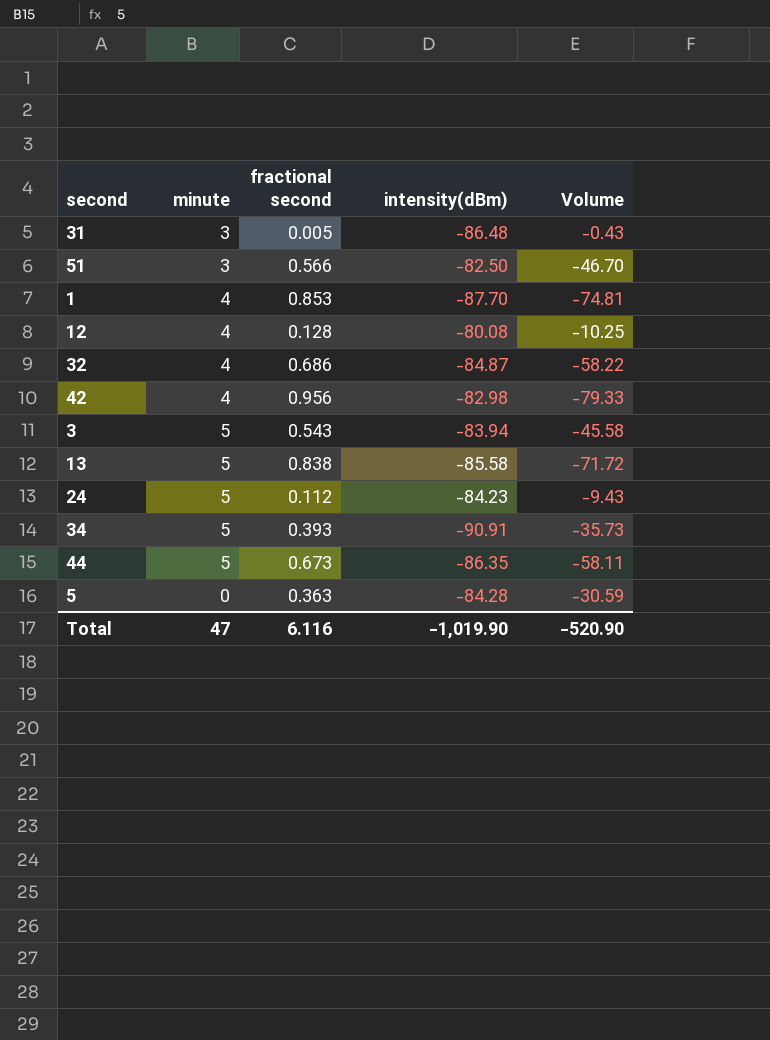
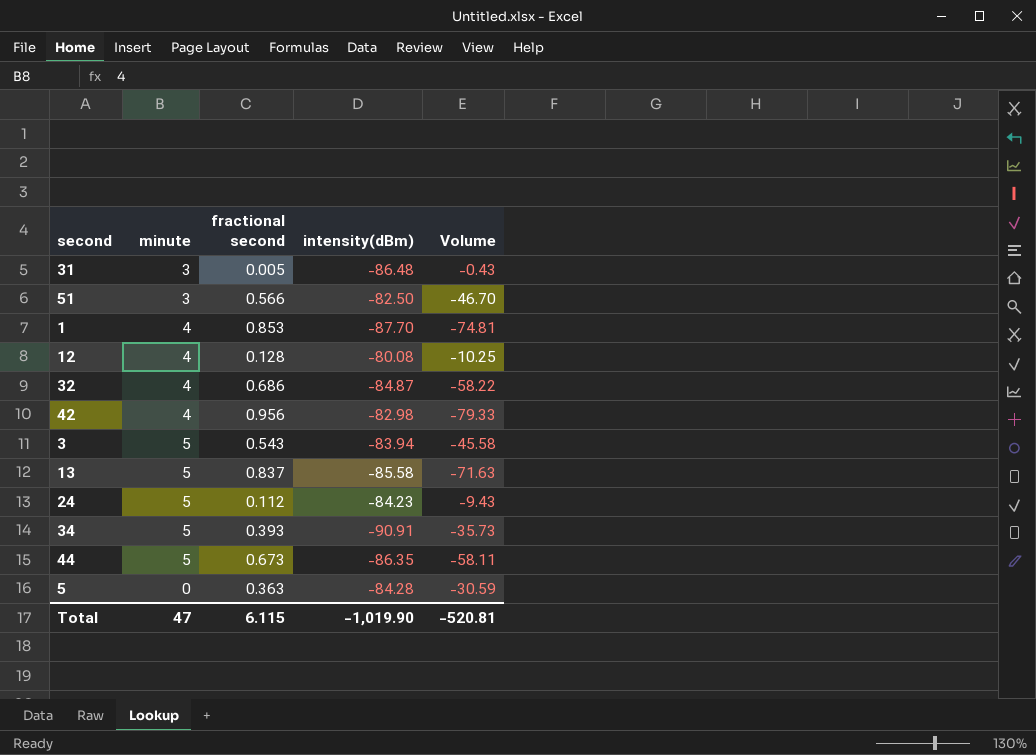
13 | fractional second: 0.838 -> 0.837
13 | Volume: -71.72 -> -71.63
Total | fractional second: 6.116 -> 6.115
Total | Volume: -520.90 -> -520.81

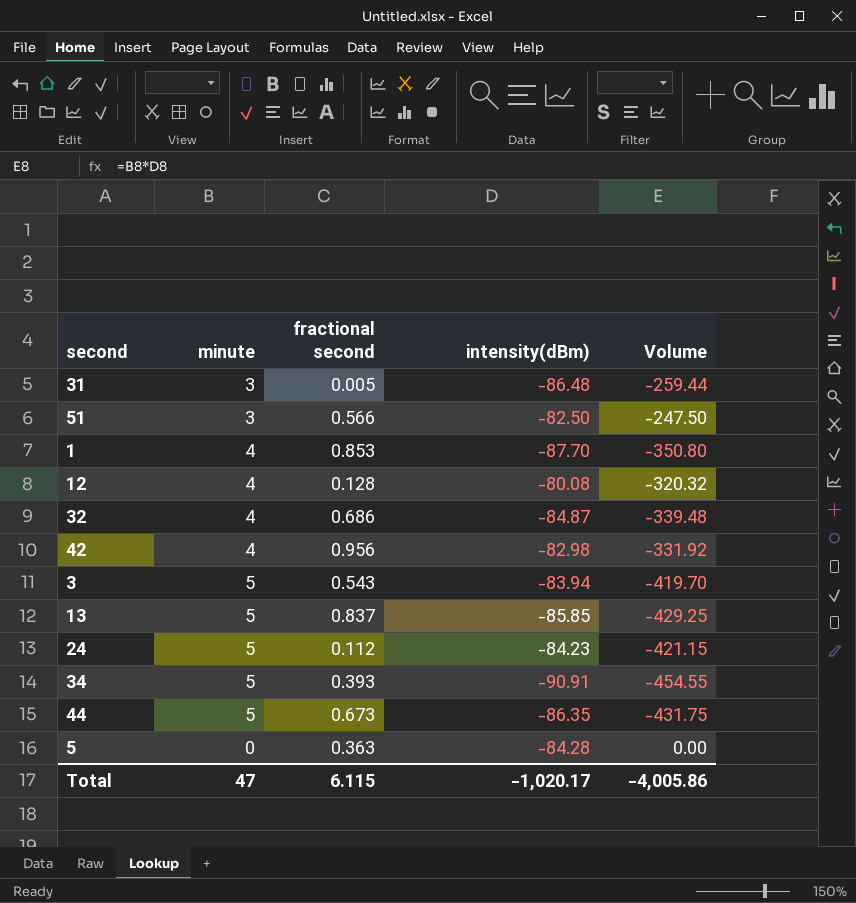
column Volume | formula: [fractional second] * [intensity(dBm)] -> [minute] * [intensity(dBm)]
13 | intensity(dBm): -85.58 -> -85.85
Total | intensity(dBm): -1,019.90 -> -1,020.17
Total | Volume: -520.81 -> -4,005.86

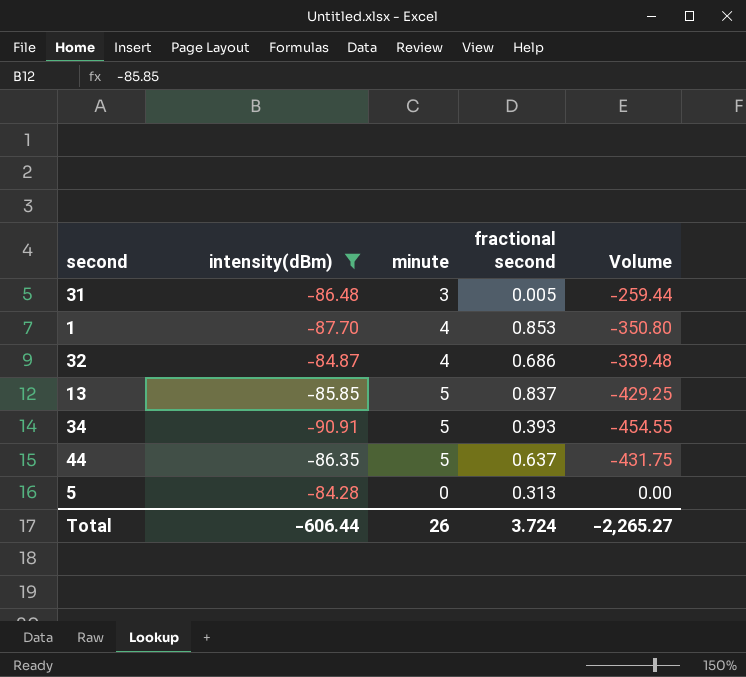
filter: none -> intensity(dBm) <= -84.28
column intensity(dBm) | position: 4 -> 2
44 | fractional second: 0.673 -> 0.637
5 | fractional second: 0.363 -> 0.313
Total | intensity(dBm): -1,020.17 -> -606.44
Total | minute: 47 -> 26
Total | fractional second: 6.115 -> 3.724
Total | Volume: -4,005.86 -> -2,265.27

